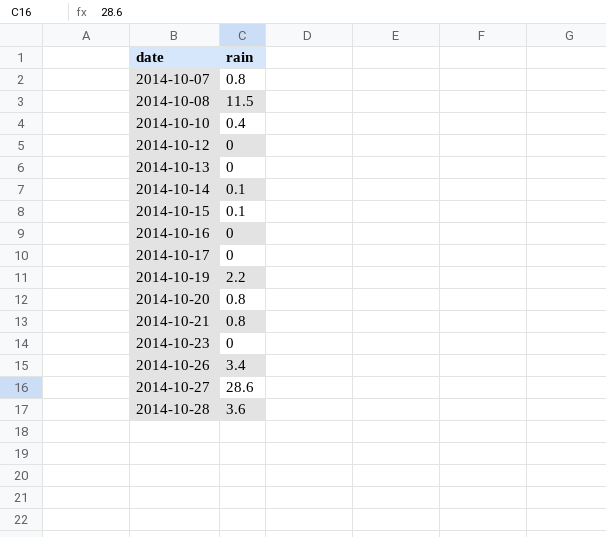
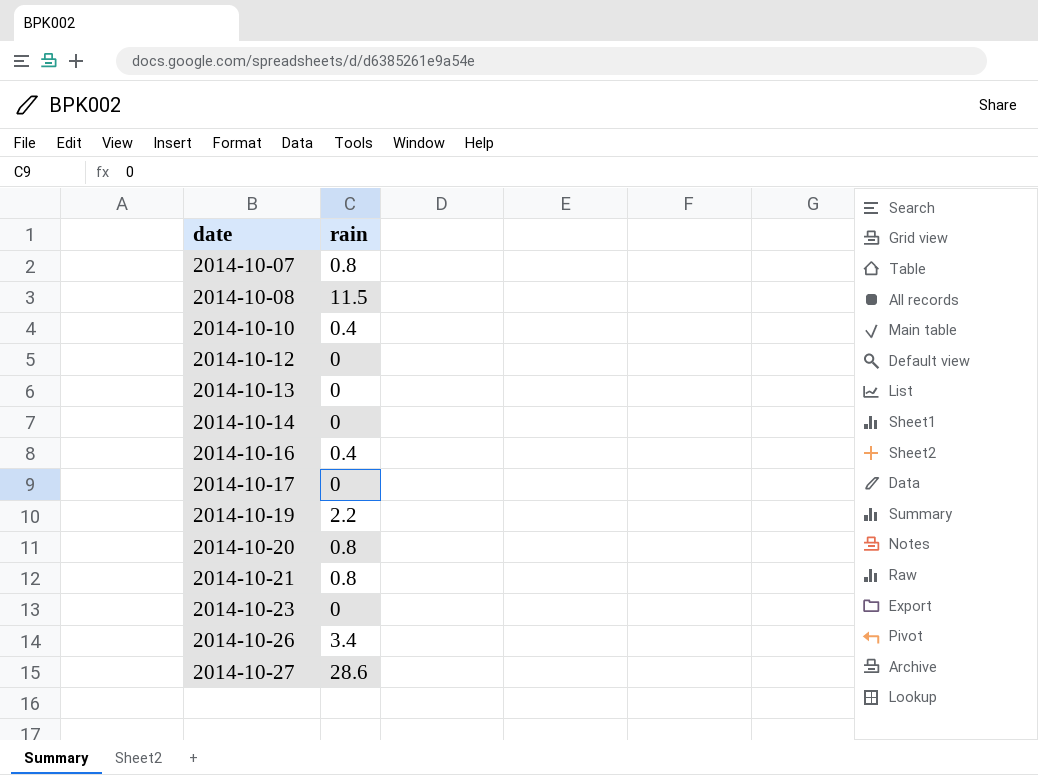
row 2014-10-15: 0.1 -> none
row 2014-10-28: 3.6 -> none
2014-10-14 | rain: 0.1 -> 0
2014-10-16 | rain: 0 -> 0.4

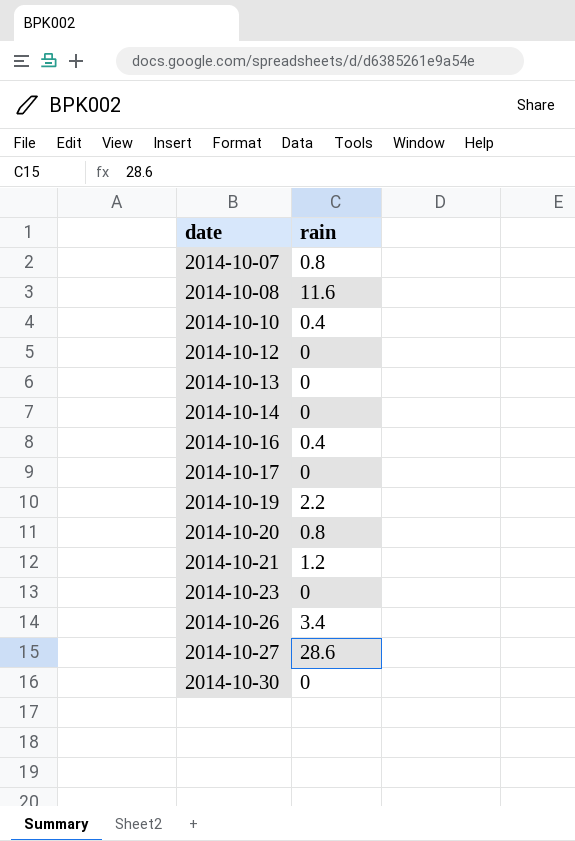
2014-10-08 | rain: 11.5 -> 11.6
2014-10-21 | rain: 0.8 -> 1.2
row 2014-10-30: none -> 0

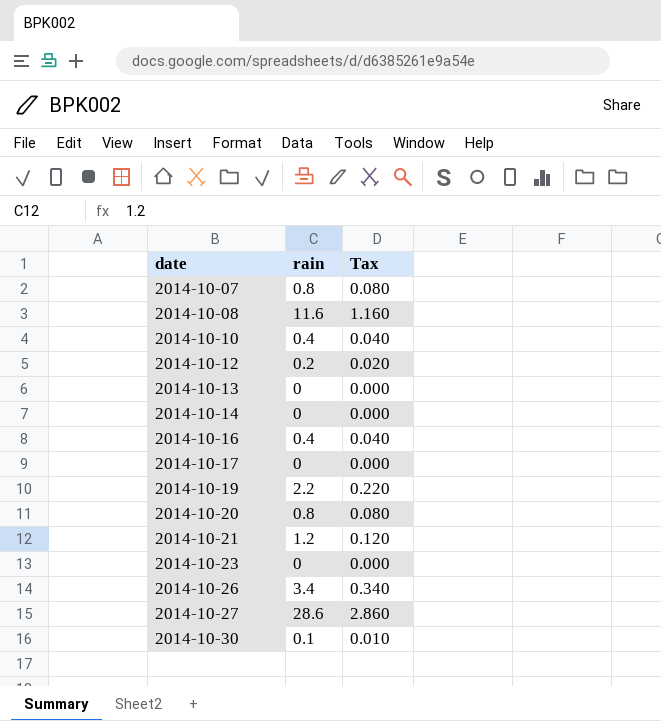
column Tax | formula: none -> [rain] * 0.1
2014-10-12 | rain: 0 -> 0.2
2014-10-30 | rain: 0 -> 0.1

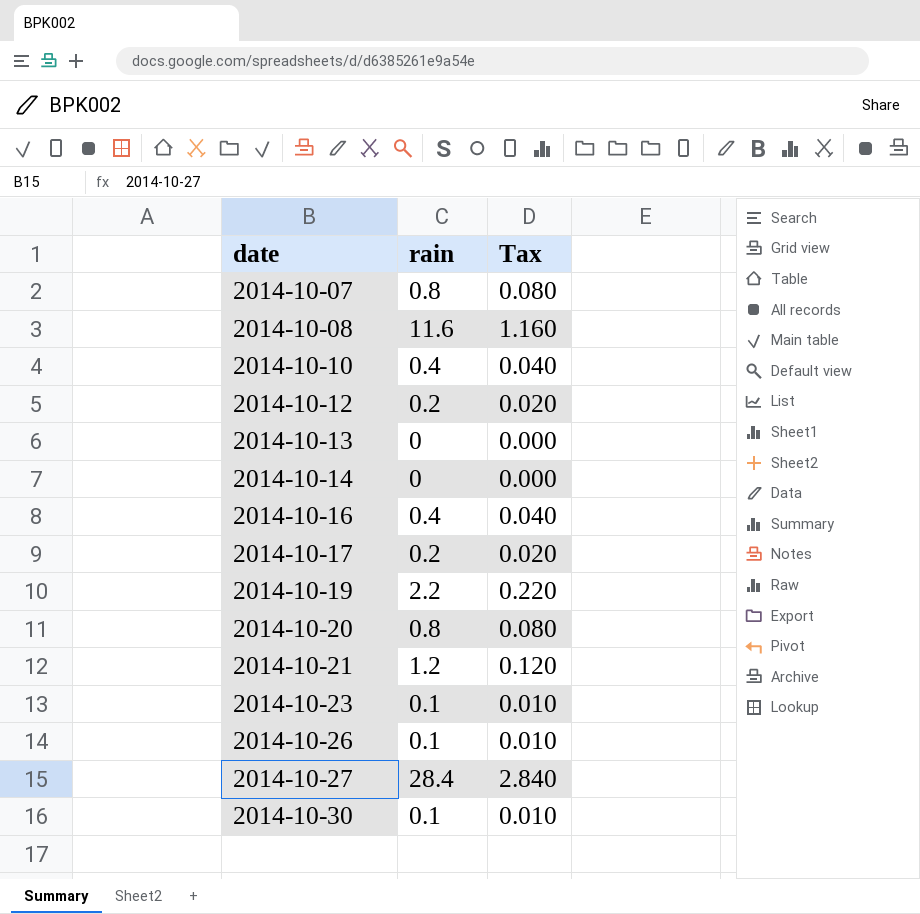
2014-10-17 | rain: 0 -> 0.2
2014-10-17 | Tax: 0.000 -> 0.020
2014-10-23 | rain: 0 -> 0.1
2014-10-23 | Tax: 0.000 -> 0.010
2014-10-26 | rain: 3.4 -> 0.1
2014-10-26 | Tax: 0.340 -> 0.010
2014-10-27 | rain: 28.6 -> 28.4
2014-10-27 | Tax: 2.860 -> 2.840

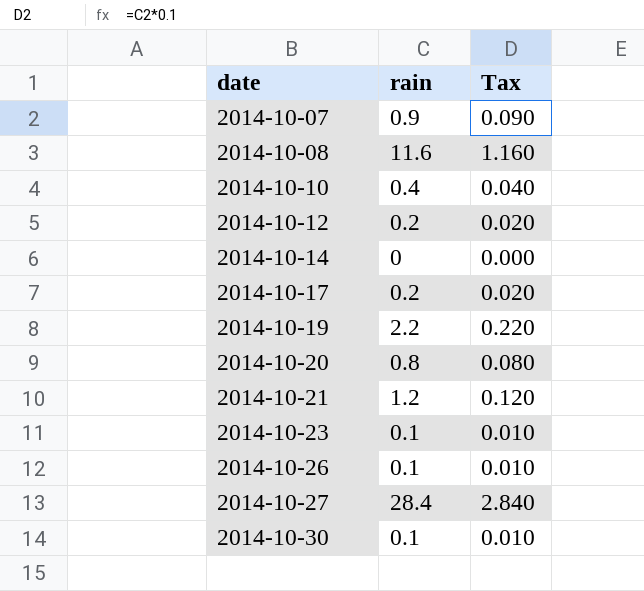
row 2014-10-13: 0 | 0.000 -> none
row 2014-10-16: 0.4 | 0.040 -> none
2014-10-07 | rain: 0.8 -> 0.9
2014-10-07 | Tax: 0.080 -> 0.090

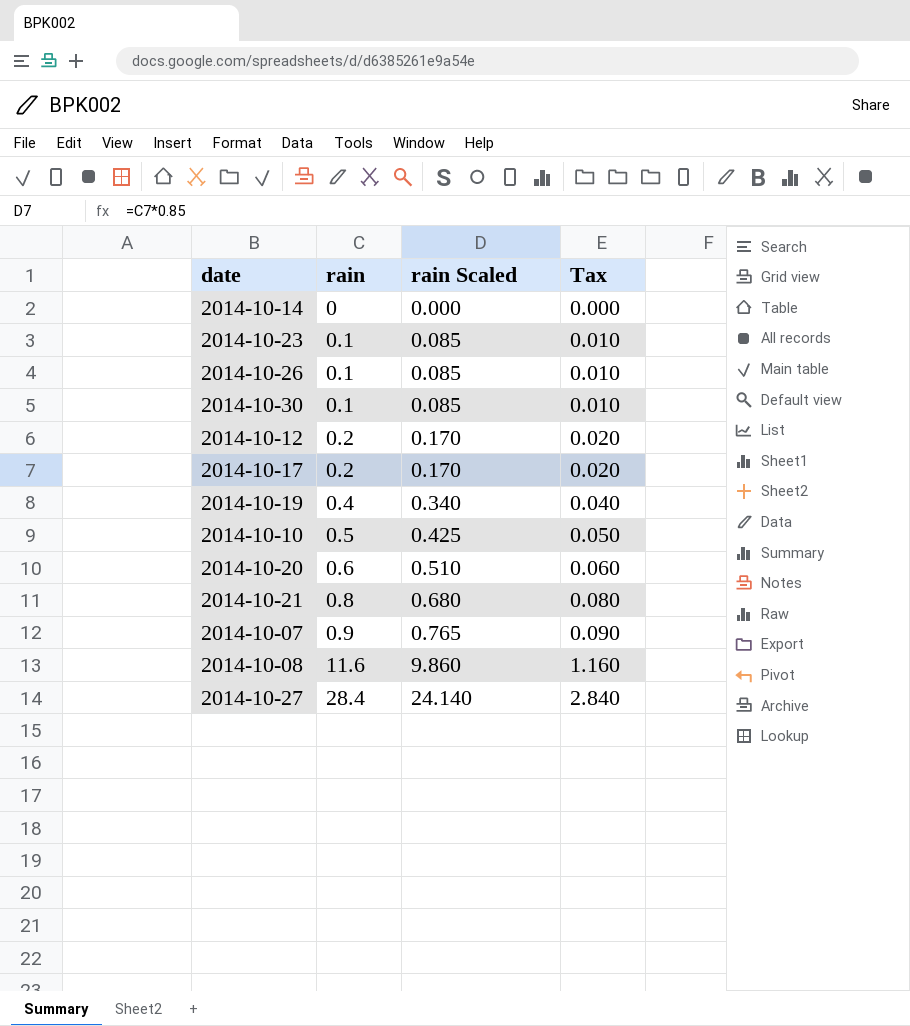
row order: date ascending -> rain ascending
column rain Scaled | formula: none -> [rain] * 0.85
2014-10-19 | rain: 2.2 -> 0.4
2014-10-19 | Tax: 0.220 -> 0.040
2014-10-10 | rain: 0.4 -> 0.5
2014-10-10 | Tax: 0.040 -> 0.050
2014-10-20 | rain: 0.8 -> 0.6
2014-10-20 | Tax: 0.080 -> 0.060
2014-10-21 | rain: 1.2 -> 0.8
2014-10-21 | Tax: 0.120 -> 0.080

